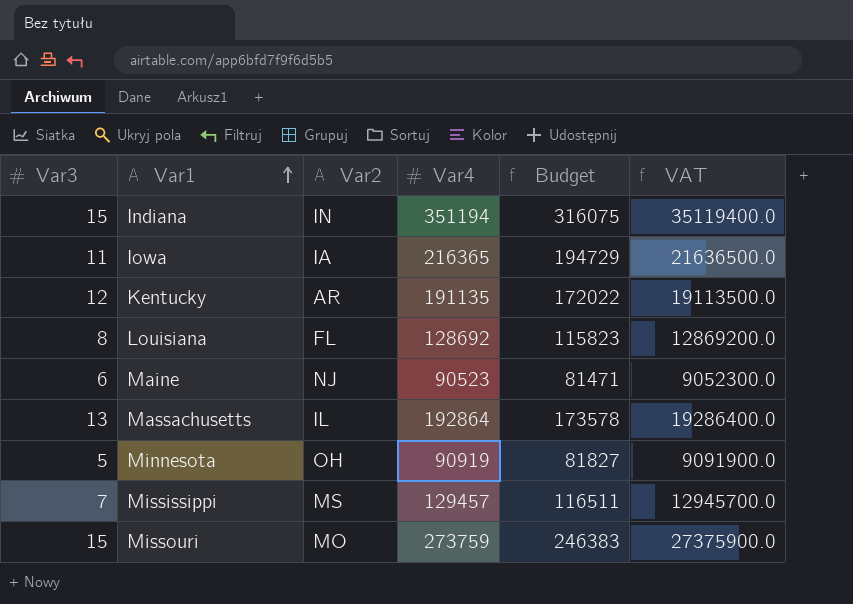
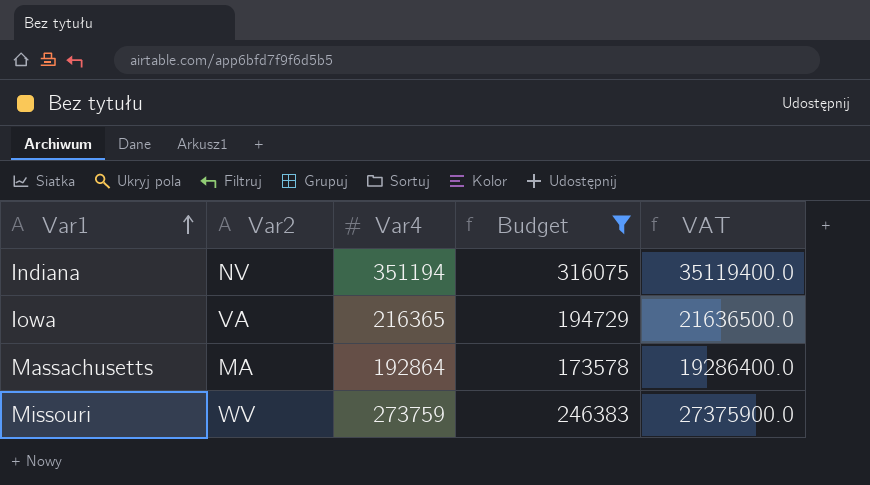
filter: none -> Budget >= 173578
column Var3 | position: 1 -> none
Indiana | Var2: IN -> NV
Iowa | Var2: IA -> VA
Massachusetts | Var2: IL -> MA
Missouri | Var2: MO -> WV

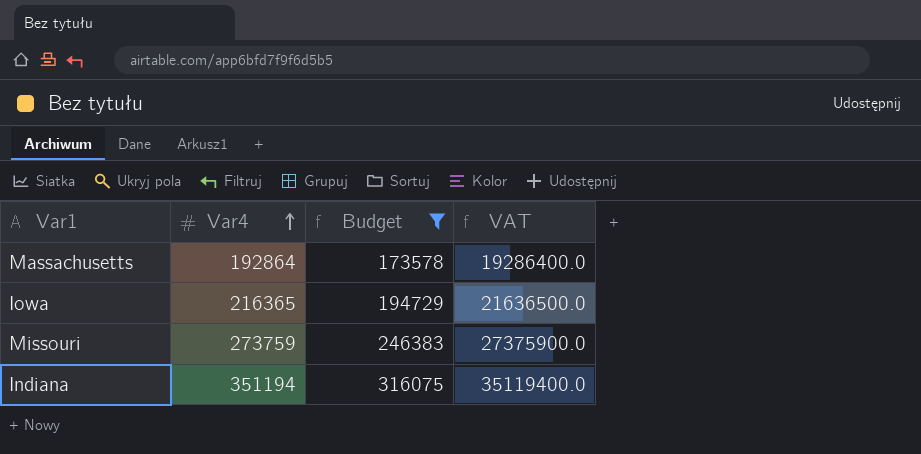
row order: Var1 ascending -> Var4 ascending
column Var2 | position: 2 -> none

